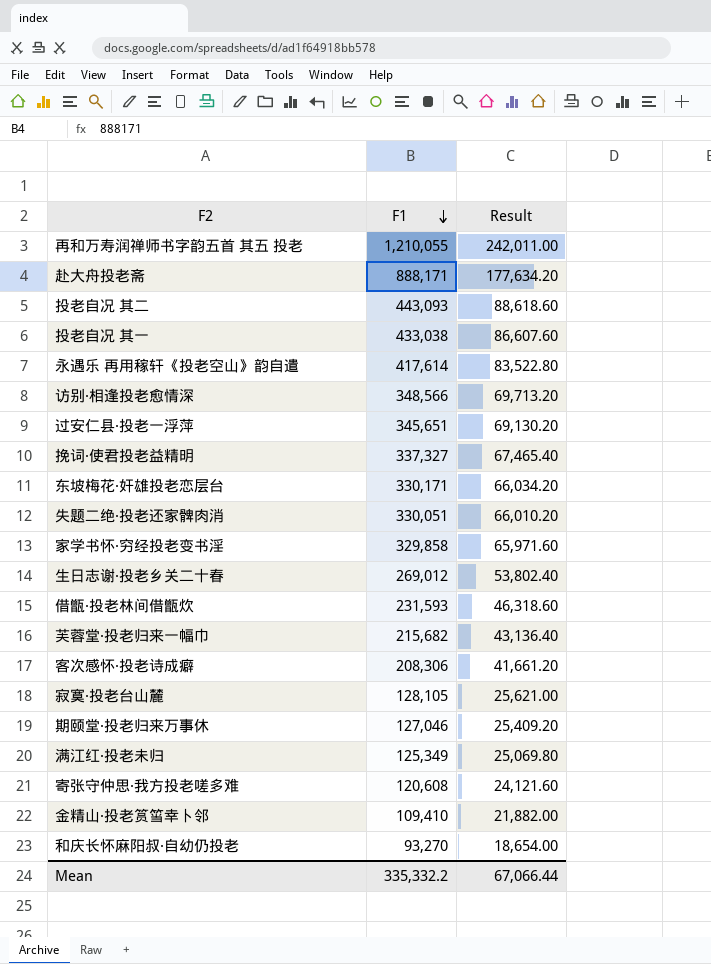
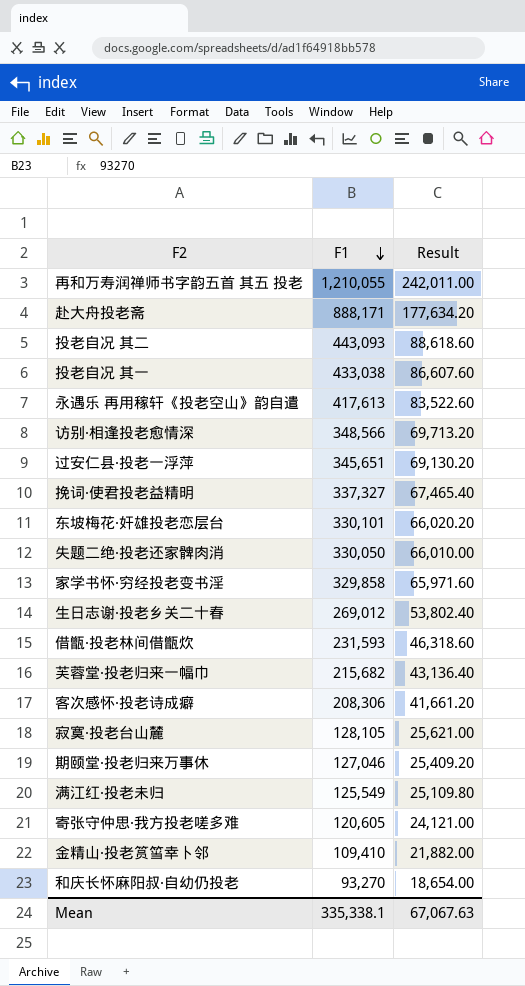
永遇乐 再用稼轩《投老空山》韵自遣 | F1: 417,614 -> 417,613
永遇乐 再用稼轩《投老空山》韵自遣 | Result: 83,522.80 -> 83,522.60
东坡梅花·奸雄投老恋层台 | F1: 330,171 -> 330,101
东坡梅花·奸雄投老恋层台 | Result: 66,034.20 -> 66,020.20
失题二绝·投老还家髀肉消 | F1: 330,051 -> 330,050
失题二绝·投老还家髀肉消 | Result: 66,010.20 -> 66,010.00
满江红·投老未归 | F1: 125,349 -> 125,549
满江红·投老未归 | Result: 25,069.80 -> 25,109.80
寄张守仲思·我方投老嗟多难 | F1: 120,608 -> 120,605
寄张守仲思·我方投老嗟多难 | Result: 24,121.60 -> 24,121.00
Mean | F1: 335,332.2 -> 335,338.1
Mean | Result: 67,066.44 -> 67,067.63

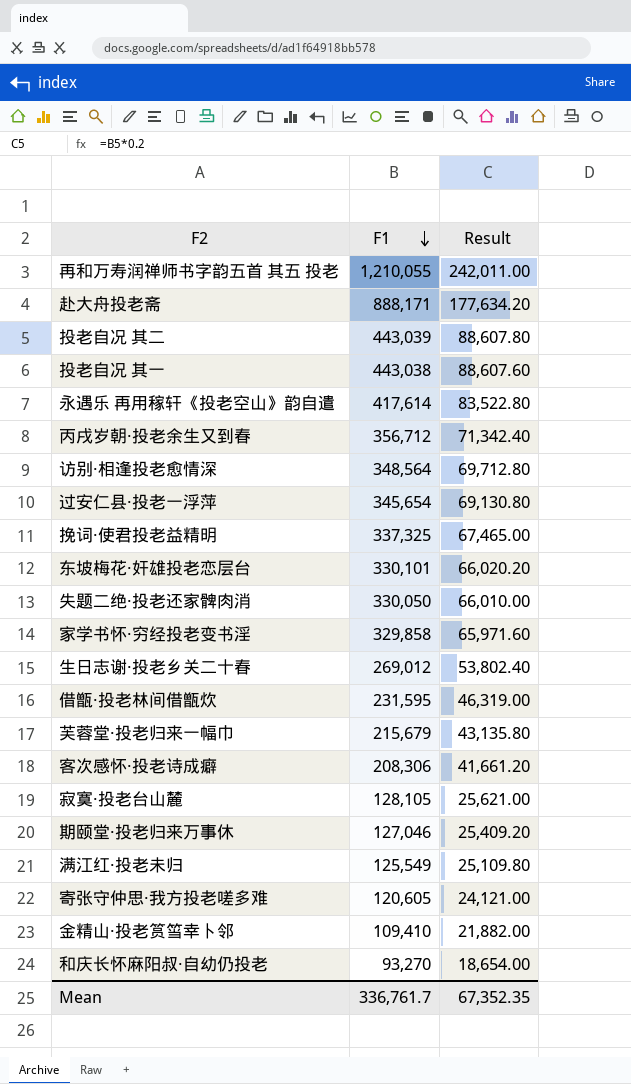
投老自况 其二 | F1: 443,093 -> 443,039
投老自况 其二 | Result: 88,618.60 -> 88,607.80
投老自况 其一 | F1: 433,038 -> 443,038
投老自况 其一 | Result: 86,607.60 -> 88,607.60
永遇乐 再用稼轩《投老空山》韵自遣 | F1: 417,613 -> 417,614
永遇乐 再用稼轩《投老空山》韵自遣 | Result: 83,522.60 -> 83,522.80
row 丙戌岁朝·投老余生又到春: none -> 356,712 | 71,342.40
访别·相逢投老愈情深 | F1: 348,566 -> 348,564
访别·相逢投老愈情深 | Result: 69,713.20 -> 69,712.80
过安仁县·投老一浮萍 | F1: 345,651 -> 345,654
过安仁县·投老一浮萍 | Result: 69,130.20 -> 69,130.80
挽词·使君投老益精明 | F1: 337,327 -> 337,325
挽词·使君投老益精明 | Result: 67,465.40 -> 67,465.00
借甑·投老林间借甑炊 | F1: 231,593 -> 231,595
借甑·投老林间借甑炊 | Result: 46,318.60 -> 46,319.00
芙蓉堂·投老归来一幅巾 | F1: 215,682 -> 215,679
芙蓉堂·投老归来一幅巾 | Result: 43,136.40 -> 43,135.80
Mean | F1: 335,338.1 -> 336,761.7
Mean | Result: 67,067.63 -> 67,352.35

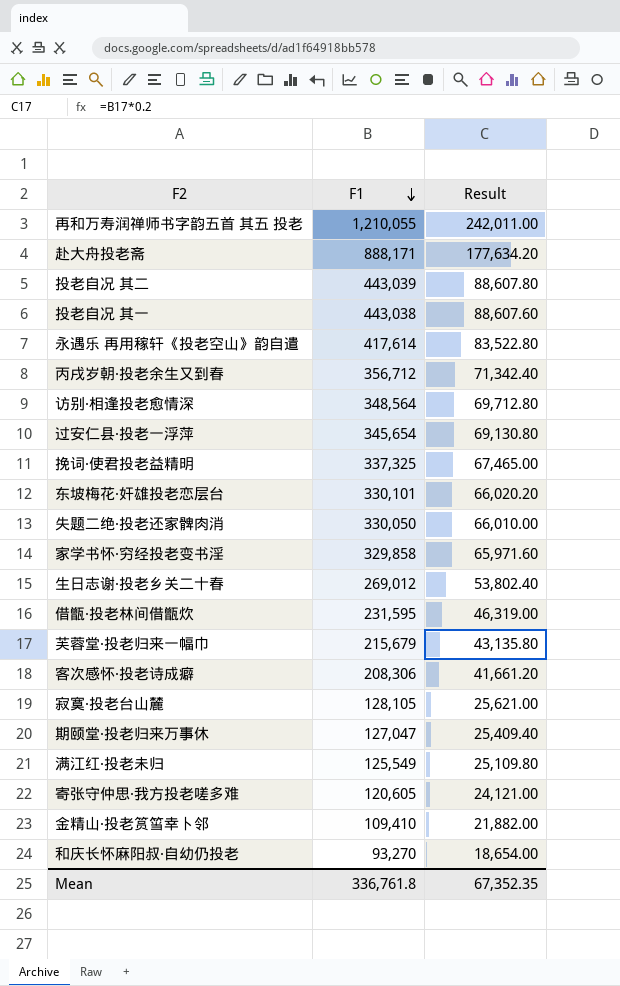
期颐堂·投老归来万事休 | F1: 127,046 -> 127,047
期颐堂·投老归来万事休 | Result: 25,409.20 -> 25,409.40
Mean | F1: 336,761.7 -> 336,761.8

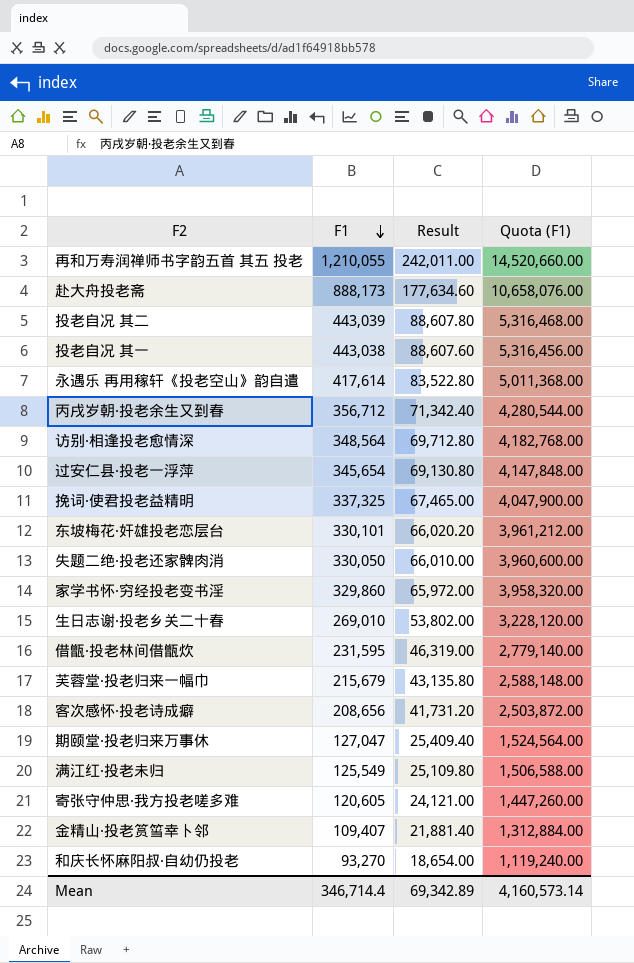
column Quota (F1) | formula: none -> [F1] * 12
row 寂寞·投老台山麓: 128,105 | 25,621.00 -> none
赴大舟投老斋 | F1: 888,171 -> 888,173
赴大舟投老斋 | Result: 177,634.20 -> 177,634.60
家学书怀·穷经投老变书淫 | F1: 329,858 -> 329,860
家学书怀·穷经投老变书淫 | Result: 65,971.60 -> 65,972.00
生日志谢·投老乡关二十春 | F1: 269,012 -> 269,010
生日志谢·投老乡关二十春 | Result: 53,802.40 -> 53,802.00
客次感怀·投老诗成癖 | F1: 208,306 -> 208,656
客次感怀·投老诗成癖 | Result: 41,661.20 -> 41,731.20
金精山·投老筼筜幸卜邻 | F1: 109,410 -> 109,407
金精山·投老筼筜幸卜邻 | Result: 21,882.00 -> 21,881.40
Mean | F1: 336,761.8 -> 346,714.4
Mean | Result: 67,352.35 -> 69,342.89

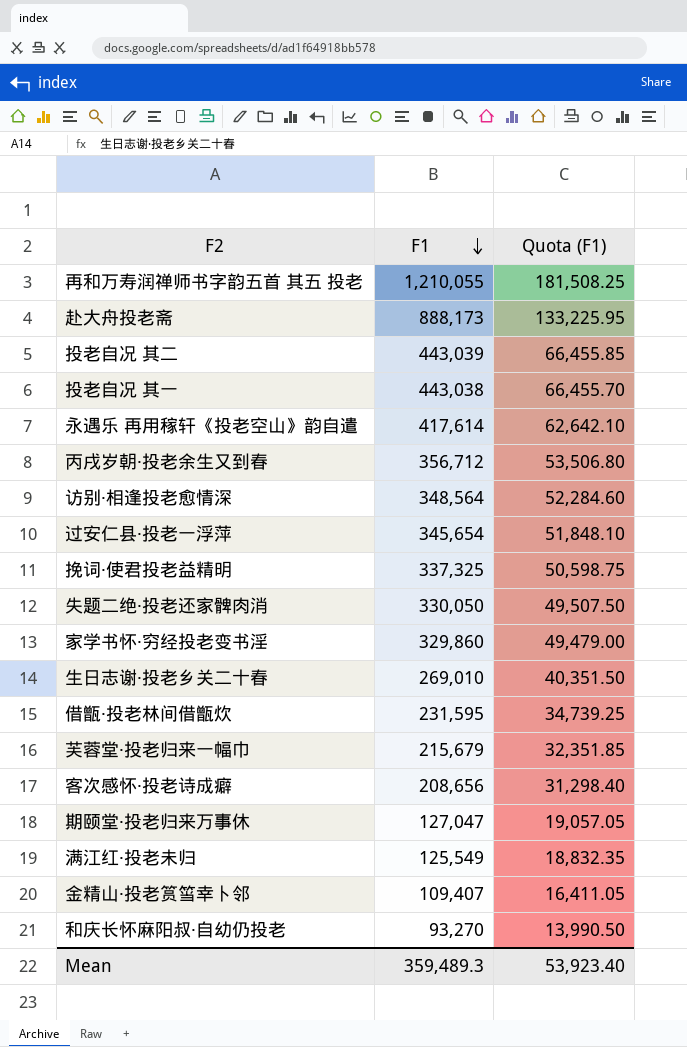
column Result | formula: [F1] * 0.2 -> none
column Quota (F1) | formula: [F1] * 12 -> [F1] * 0.15
row 东坡梅花·奸雄投老恋层台: 330,101 | 66,020.20 | 3,961,212.00 -> none
row 寄张守仲思·我方投老嗟多难: 120,605 | 24,121.00 | 1,447,260.00 -> none
Mean | F1: 346,714.4 -> 359,489.3
Mean | Quota (F1): 4,160,573.14 -> 53,923.40

